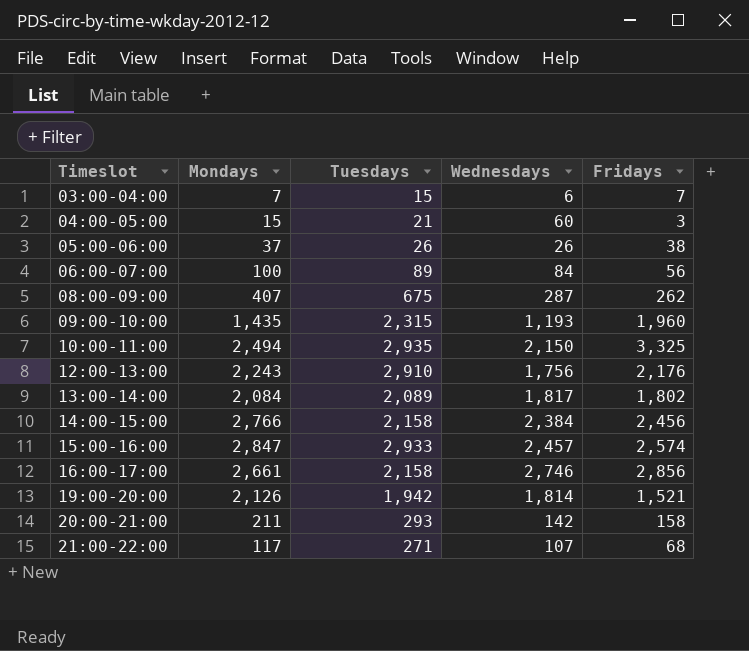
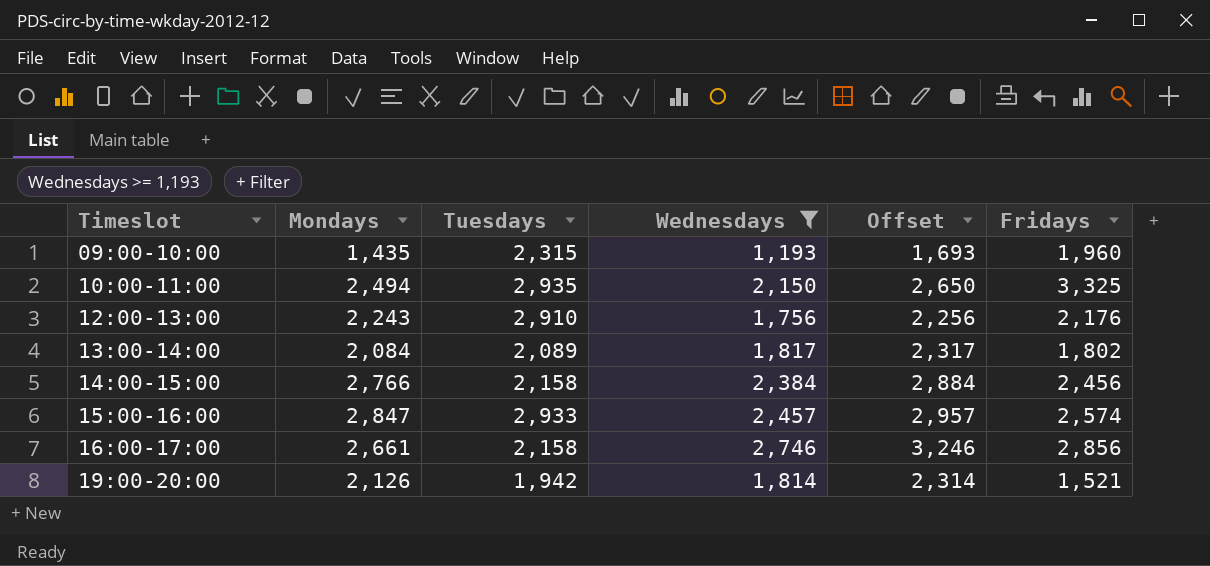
filter: none -> Wednesdays >= 1,193
column Offset | formula: none -> [Wednesdays] + 500

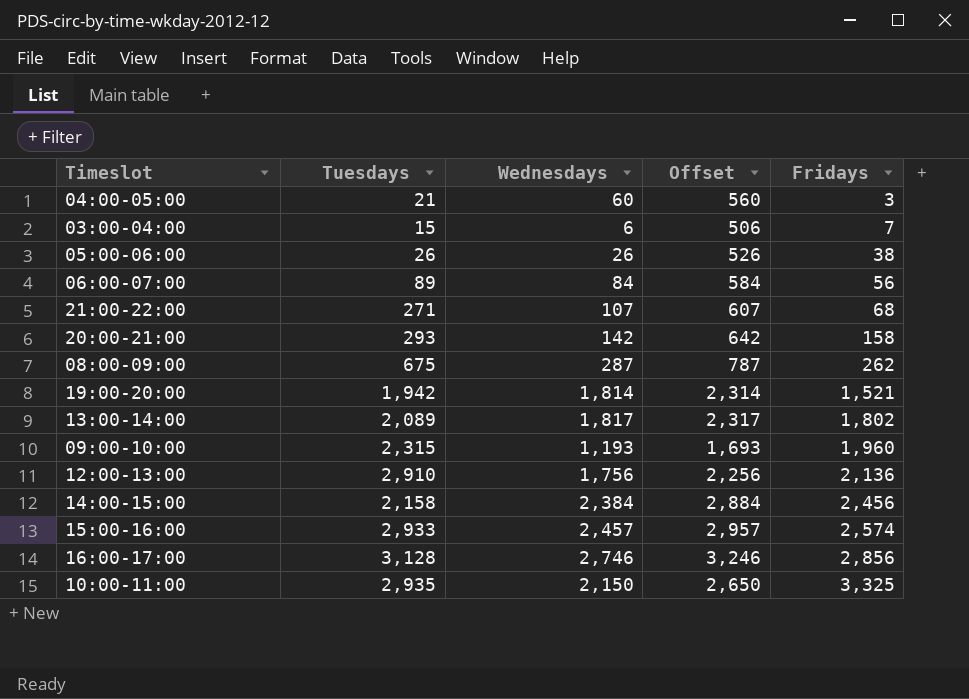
filter: Wednesdays >= 1,193 -> none
row order: Timeslot ascending -> Fridays ascending
column Mondays | position: 2 -> none
12:00-13:00 | Fridays: 2,176 -> 2,136
16:00-17:00 | Tuesdays: 2,158 -> 3,128

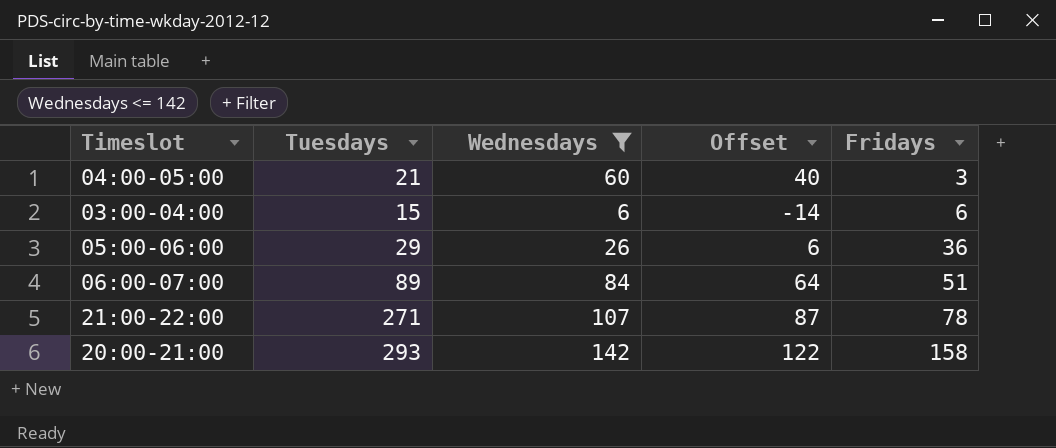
filter: none -> Wednesdays <= 142
column Offset | formula: [Wednesdays] + 500 -> [Wednesdays] - 20
03:00-04:00 | Fridays: 7 -> 6
05:00-06:00 | Tuesdays: 26 -> 29
05:00-06:00 | Fridays: 38 -> 36
06:00-07:00 | Fridays: 56 -> 51
21:00-22:00 | Fridays: 68 -> 78

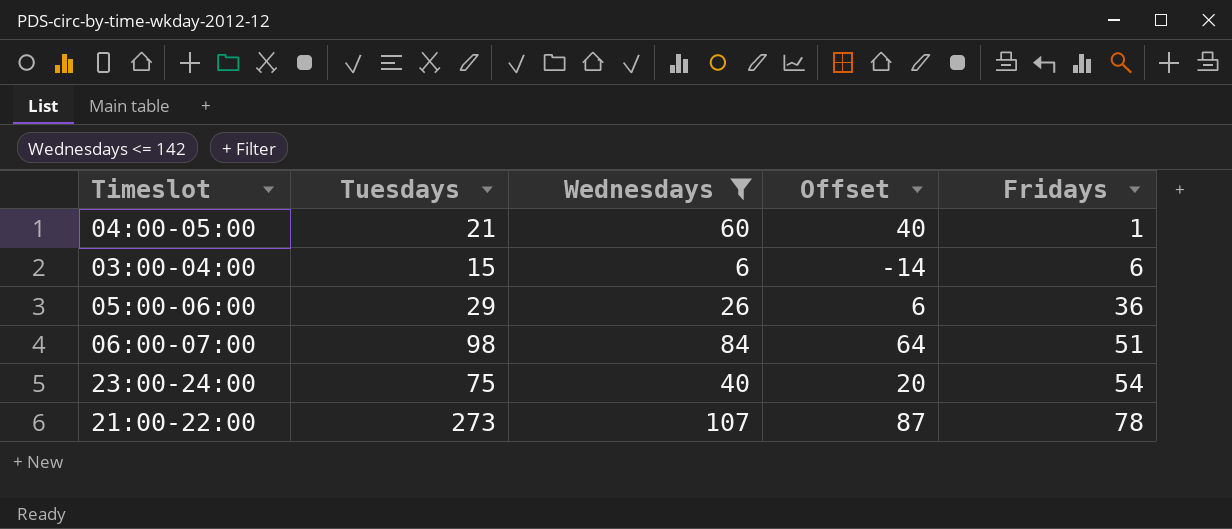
row 20:00-21:00: 293 | 142 | 122 | 158 -> none
04:00-05:00 | Fridays: 3 -> 1
06:00-07:00 | Tuesdays: 89 -> 98
row 23:00-24:00: none -> 75 | 40 | 20 | 54
21:00-22:00 | Tuesdays: 271 -> 273

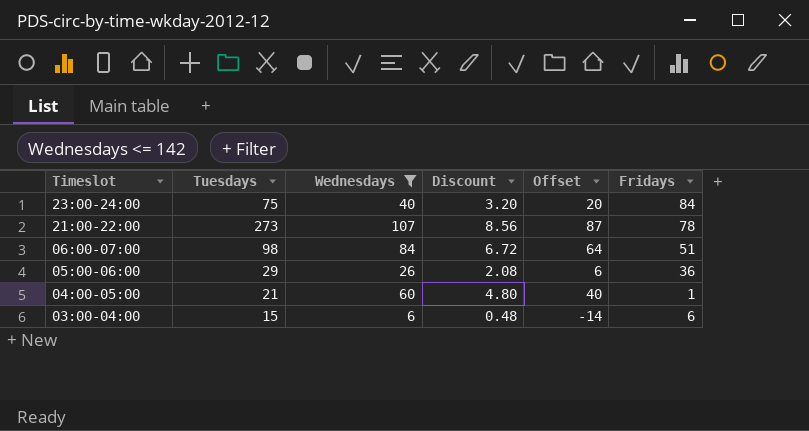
row order: Fridays ascending -> Timeslot descending
column Discount | formula: none -> [Wednesdays] * 0.08
23:00-24:00 | Fridays: 54 -> 84

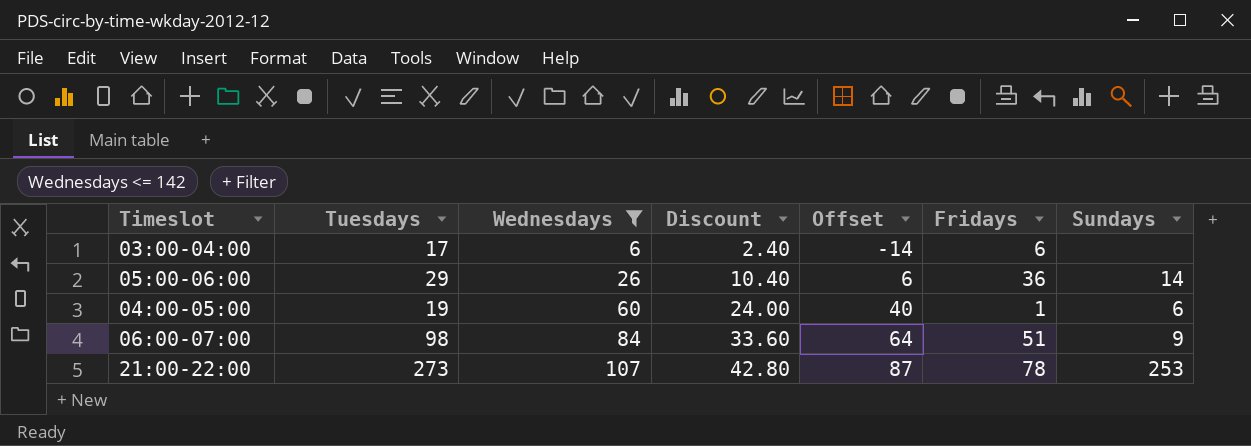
row order: Timeslot descending -> Wednesdays ascending
column Discount | formula: [Wednesdays] * 0.08 -> [Wednesdays] * 0.4
column Sundays | position: none -> 7
row 23:00-24:00: 75 | 40 | 3.20 | 20 | 84 -> none
03:00-04:00 | Tuesdays: 15 -> 17
04:00-05:00 | Tuesdays: 21 -> 19

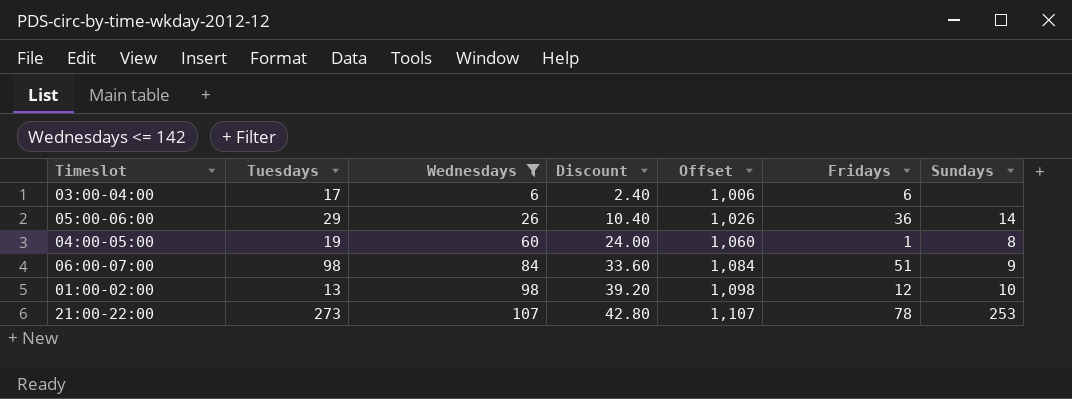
column Offset | formula: [Wednesdays] - 20 -> [Wednesdays] + 1000
04:00-05:00 | Sundays: 6 -> 8
row 01:00-02:00: none -> 13 | 98 | 39.20 | 1,098 | 12 | 10

